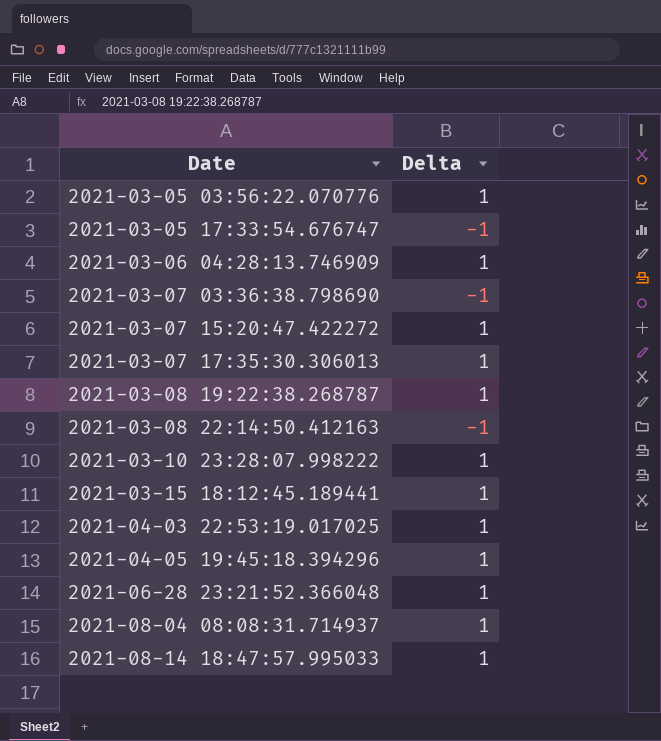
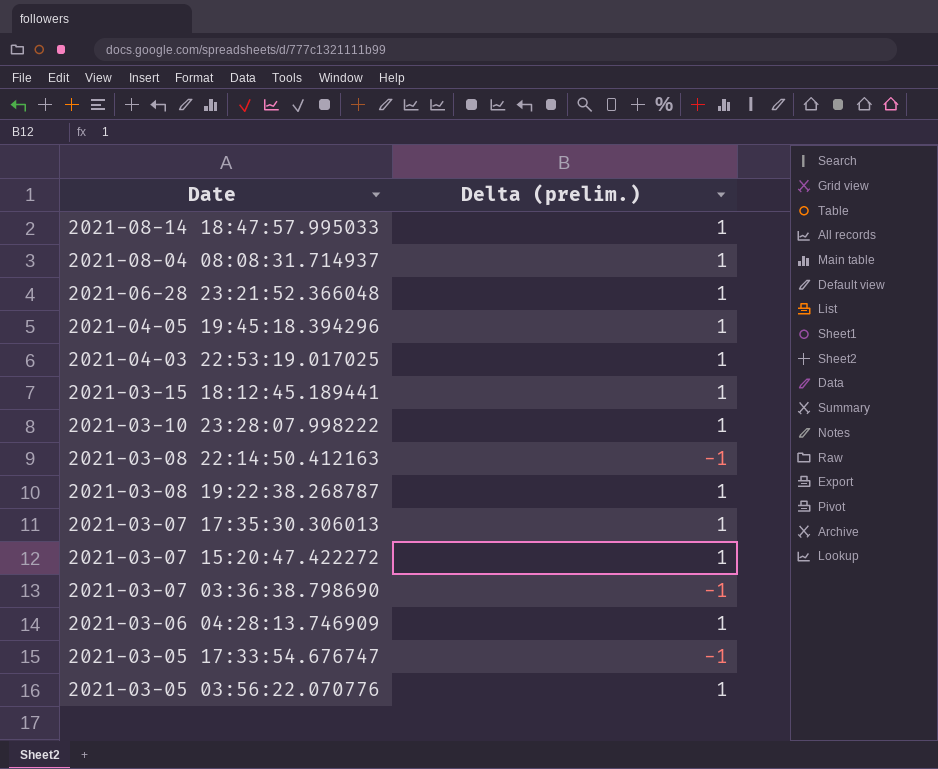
row order: Date ascending -> Date descending
column name: Delta -> Delta (prelim.)

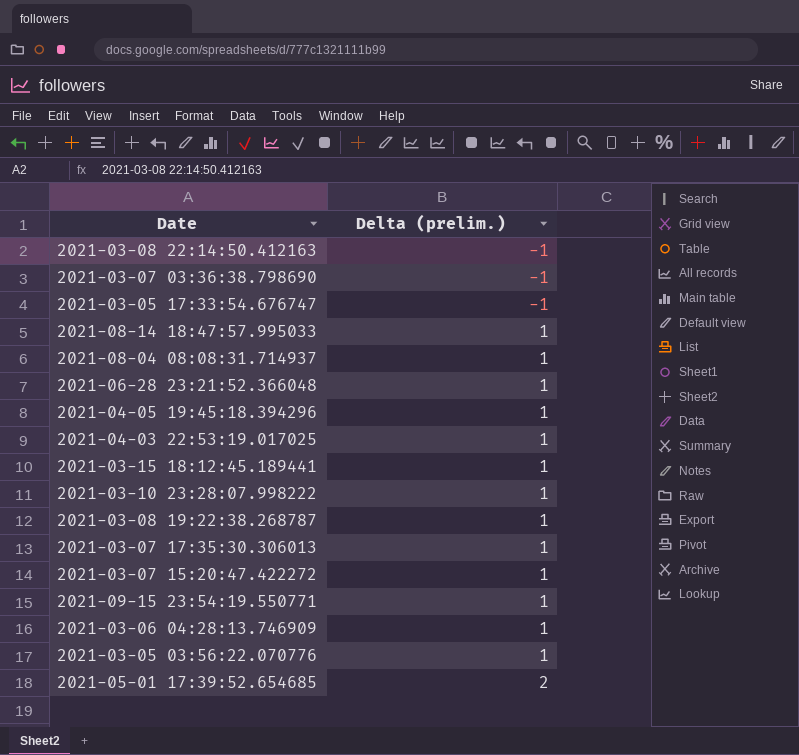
row order: Date descending -> Delta (prelim.) ascending
row 2021-09-15 23:54:19.550771: none -> 1
row 2021-05-01 17:39:52.654685: none -> 2

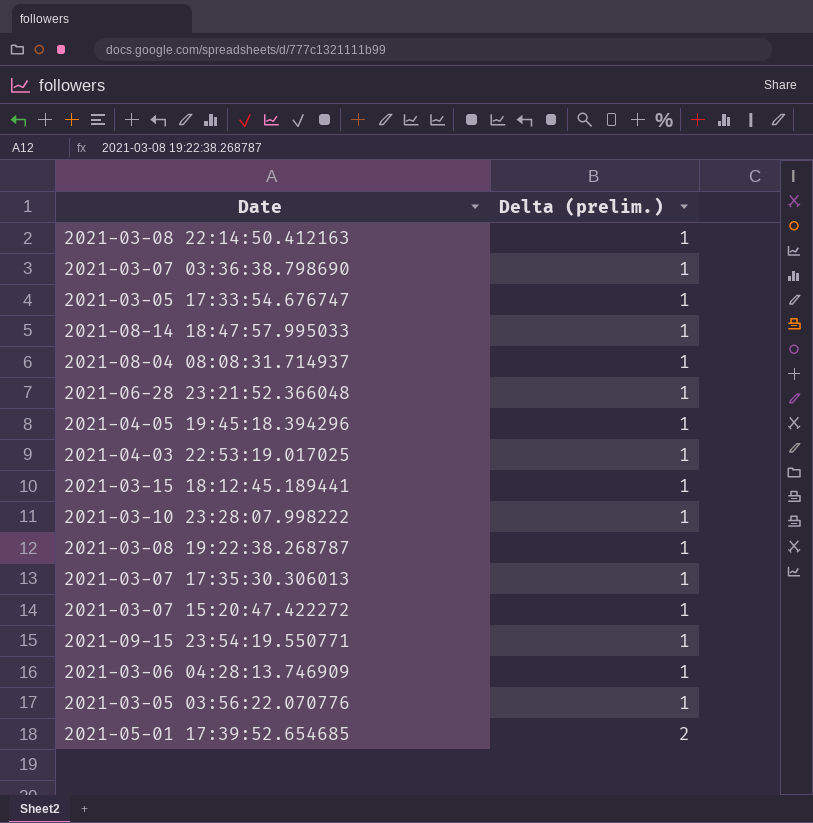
2021-03-08 22:14:50.412163 | Delta (prelim.): -1 -> 1
2021-03-07 03:36:38.798690 | Delta (prelim.): -1 -> 1
2021-03-05 17:33:54.676747 | Delta (prelim.): -1 -> 1

